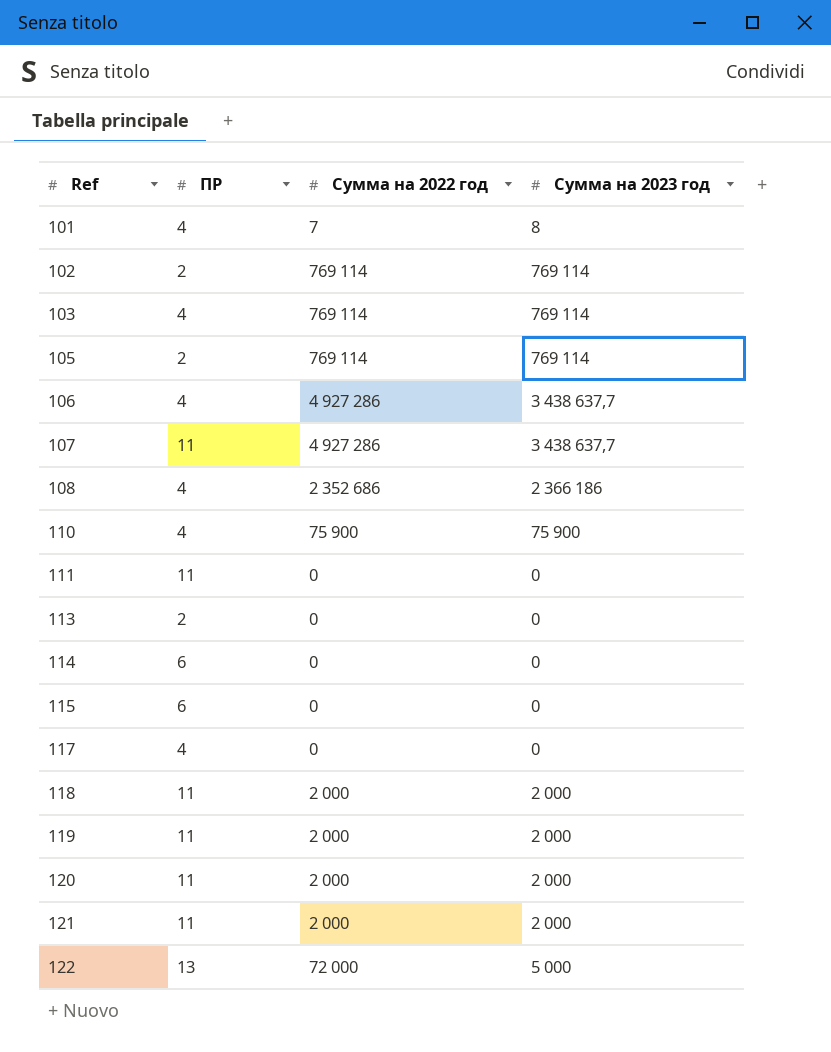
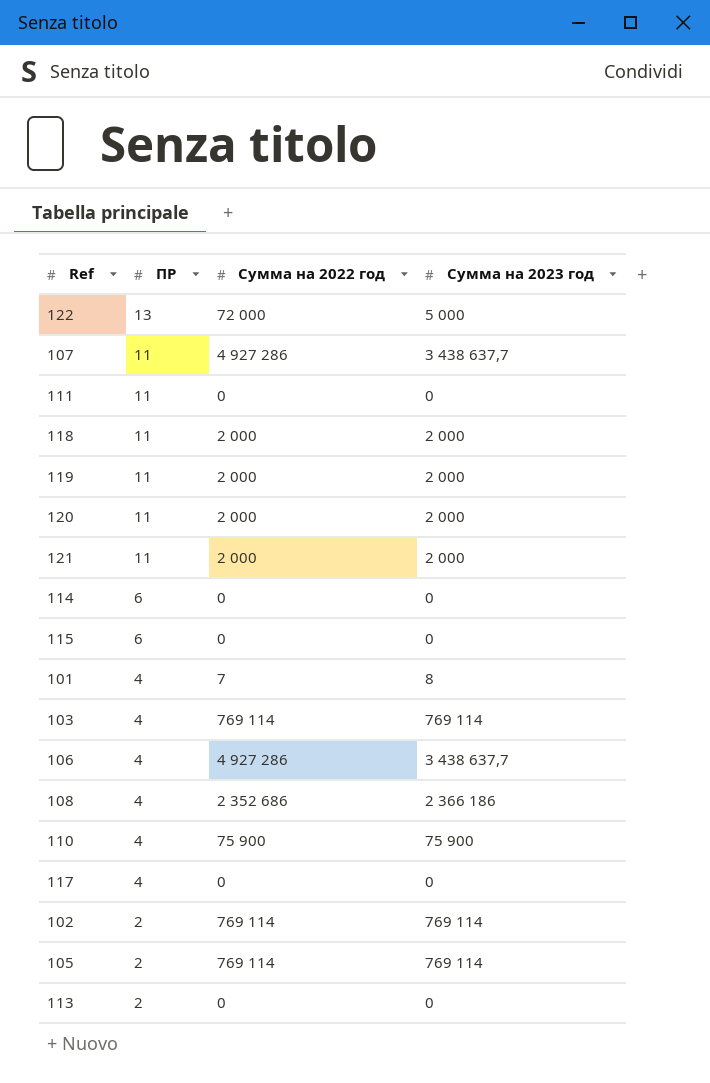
row order: Ref ascending -> ПР descending

